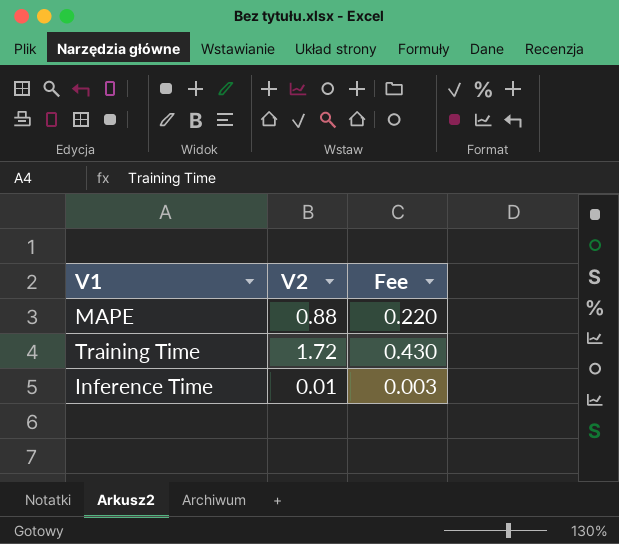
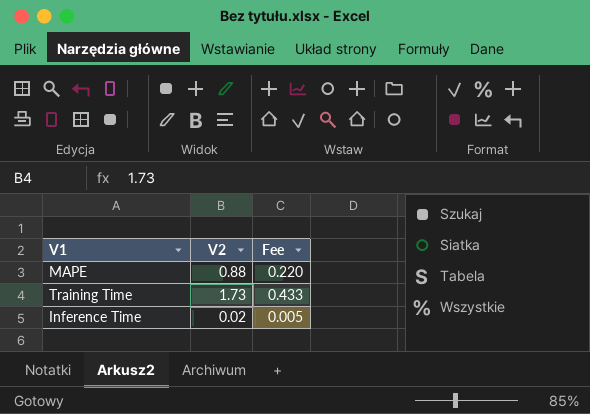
Training Time | V2: 1.72 -> 1.73
Training Time | Fee: 0.430 -> 0.433
Inference Time | V2: 0.01 -> 0.02
Inference Time | Fee: 0.003 -> 0.005

